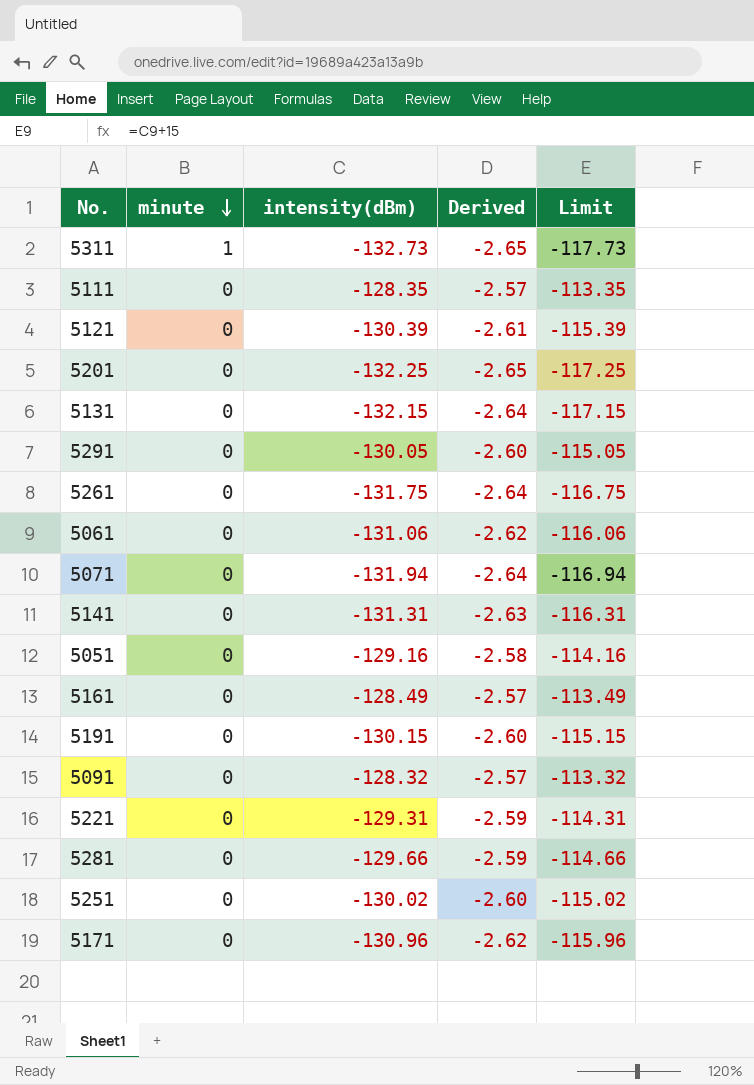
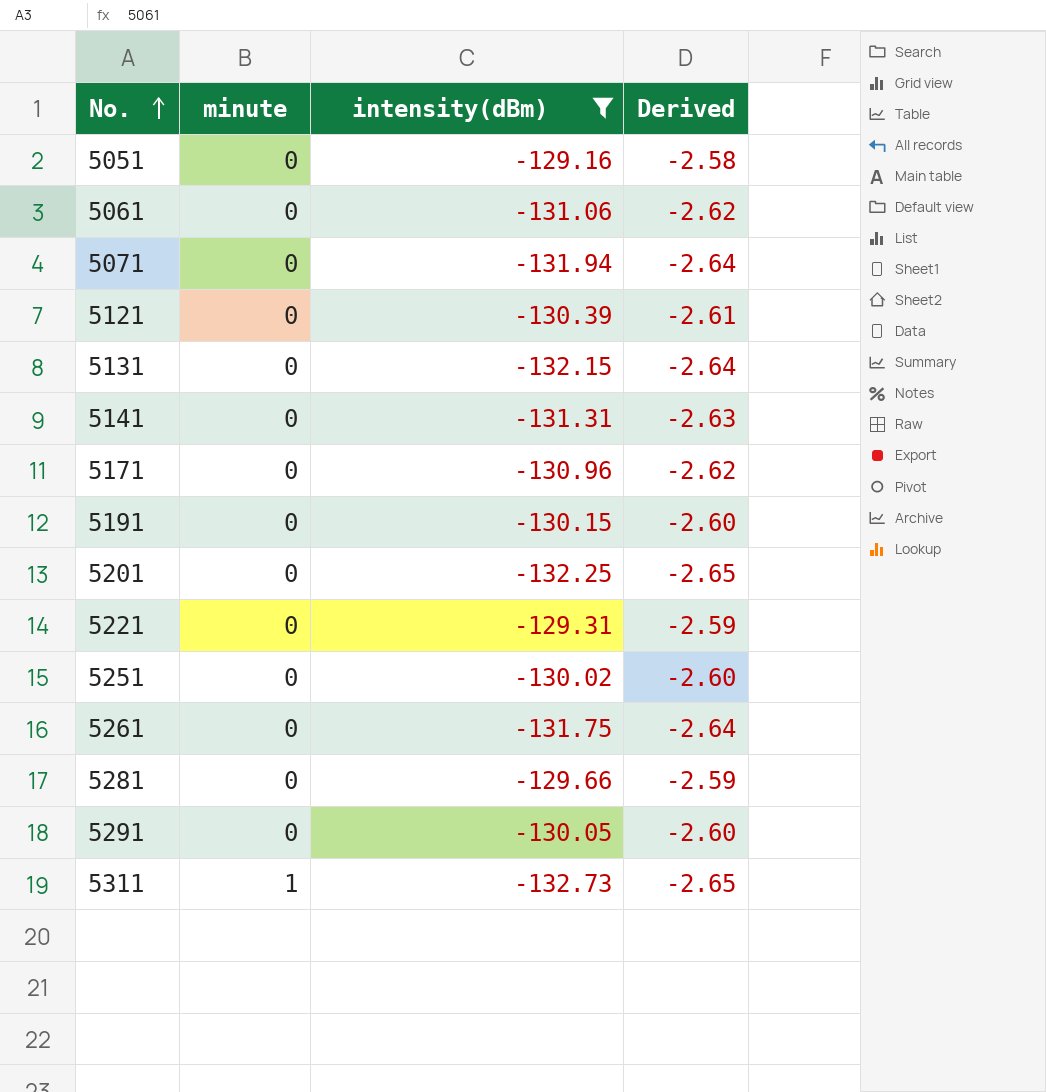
filter: none -> intensity(dBm) <= -129.16
row order: minute descending -> No. ascending
column Limit | formula: [intensity(dBm)] + 15 -> none

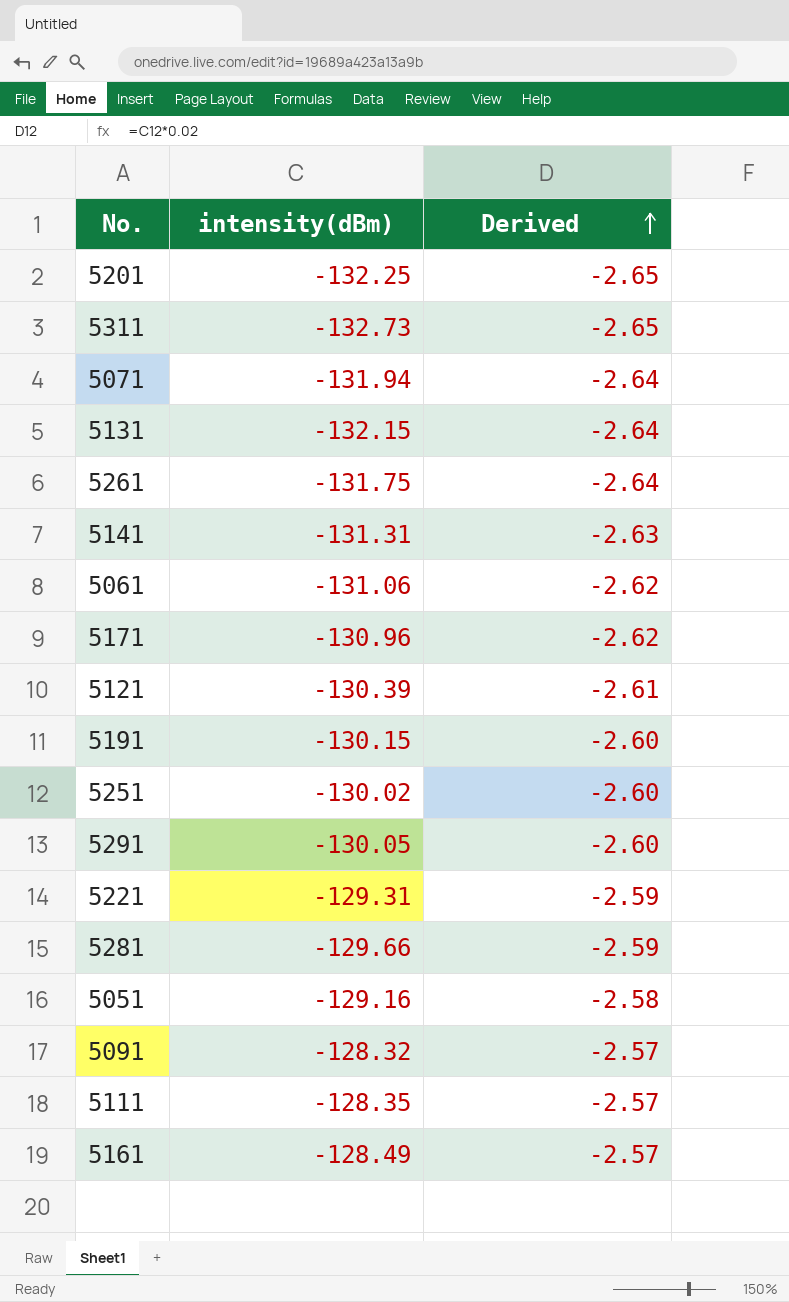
filter: intensity(dBm) <= -129.16 -> none
row order: No. ascending -> Derived ascending
column minute | position: 2 -> none

